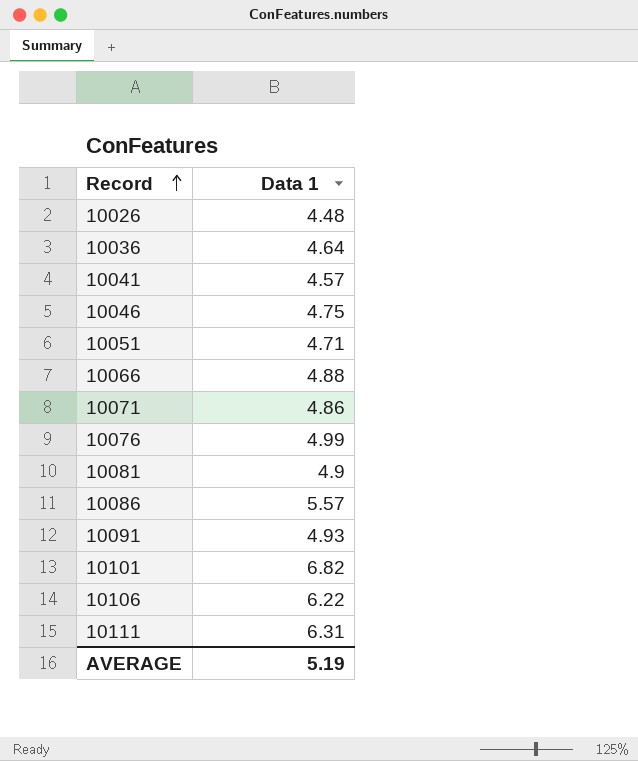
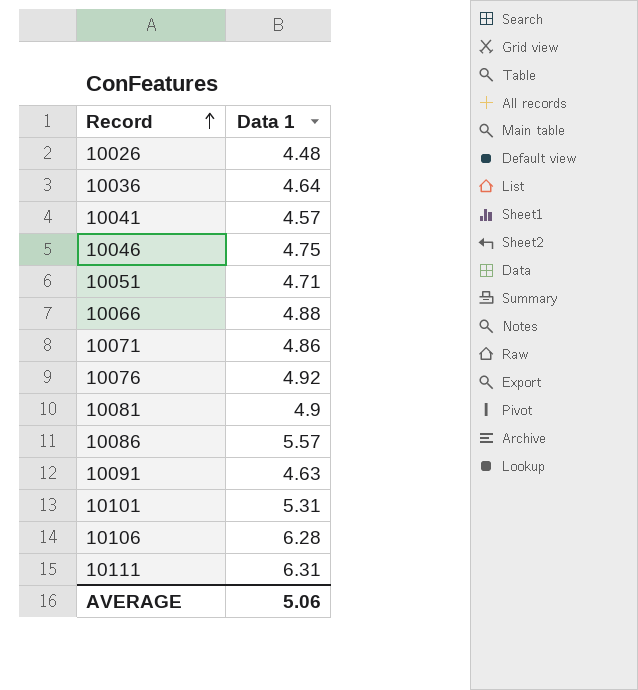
10076 | Data 1: 4.99 -> 4.92
10091 | Data 1: 4.93 -> 4.63
10101 | Data 1: 6.82 -> 5.31
10106 | Data 1: 6.22 -> 6.28
AVERAGE | Data 1: 5.19 -> 5.06

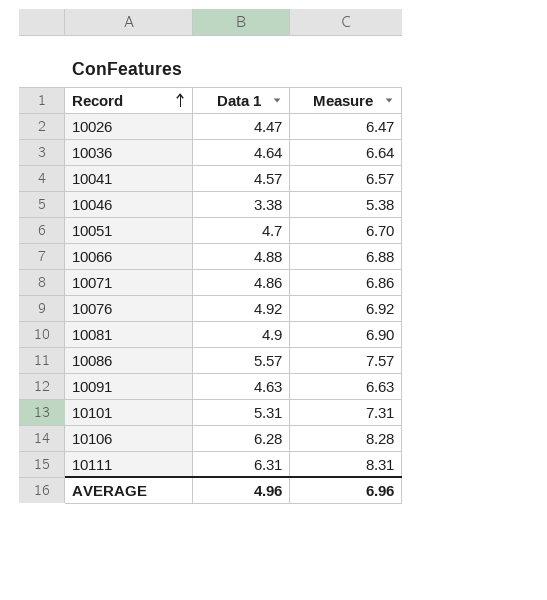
column Measure | formula: none -> [Data 1] + 2
10026 | Data 1: 4.48 -> 4.47
10046 | Data 1: 4.75 -> 3.38
10051 | Data 1: 4.71 -> 4.7
AVERAGE | Data 1: 5.06 -> 4.96

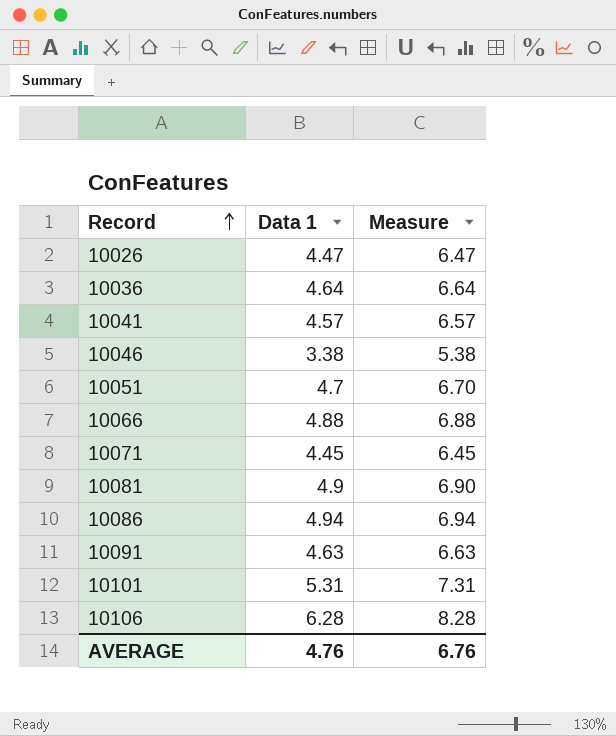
row 10076: 4.92 | 6.92 -> none
row 10111: 6.31 | 8.31 -> none
10071 | Data 1: 4.86 -> 4.45
10071 | Measure: 6.86 -> 6.45
10086 | Data 1: 5.57 -> 4.94
10086 | Measure: 7.57 -> 6.94
AVERAGE | Data 1: 4.96 -> 4.76
AVERAGE | Measure: 6.96 -> 6.76

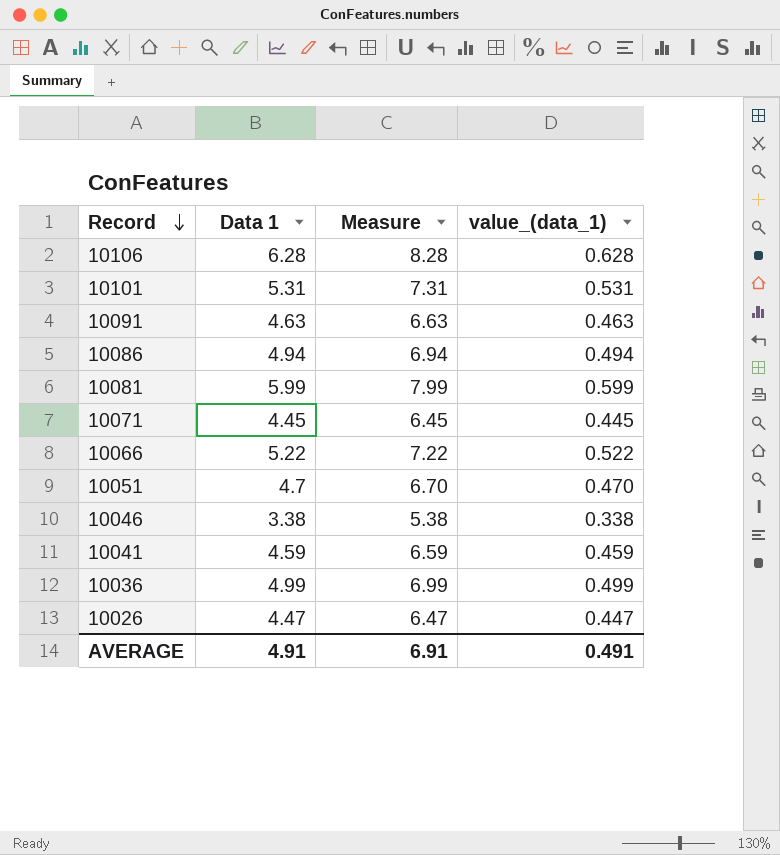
row order: Record ascending -> Record descending
column value_(data_1) | formula: none -> [Data 1] * 0.1
10081 | Data 1: 4.9 -> 5.99
10081 | Measure: 6.90 -> 7.99
10066 | Data 1: 4.88 -> 5.22
10066 | Measure: 6.88 -> 7.22
10041 | Data 1: 4.57 -> 4.59
10041 | Measure: 6.57 -> 6.59
10036 | Data 1: 4.64 -> 4.99
10036 | Measure: 6.64 -> 6.99
AVERAGE | Data 1: 4.76 -> 4.91
AVERAGE | Measure: 6.76 -> 6.91

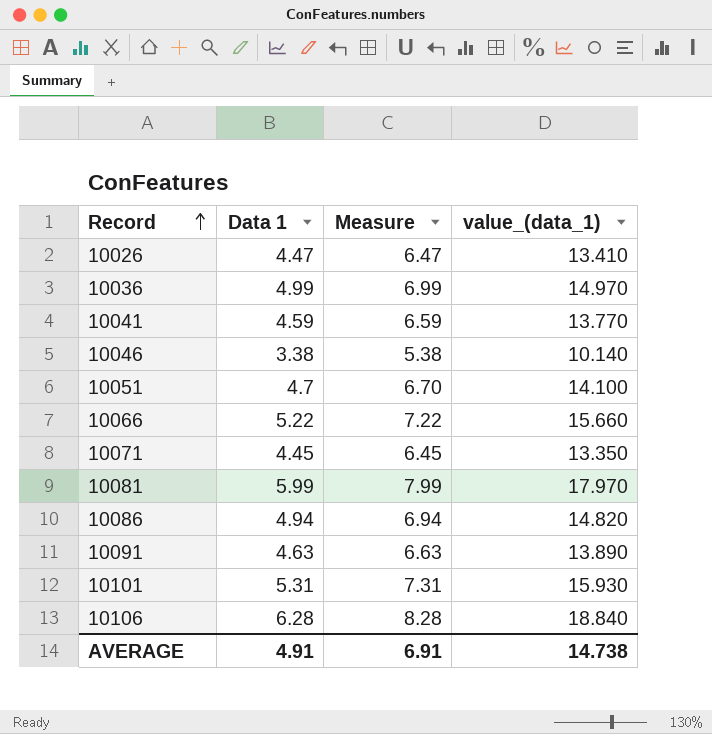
row order: Record descending -> Record ascending
column value_(data_1) | formula: [Data 1] * 0.1 -> [Data 1] * 3
AVERAGE | value_(data_1): 0.491 -> 14.738

